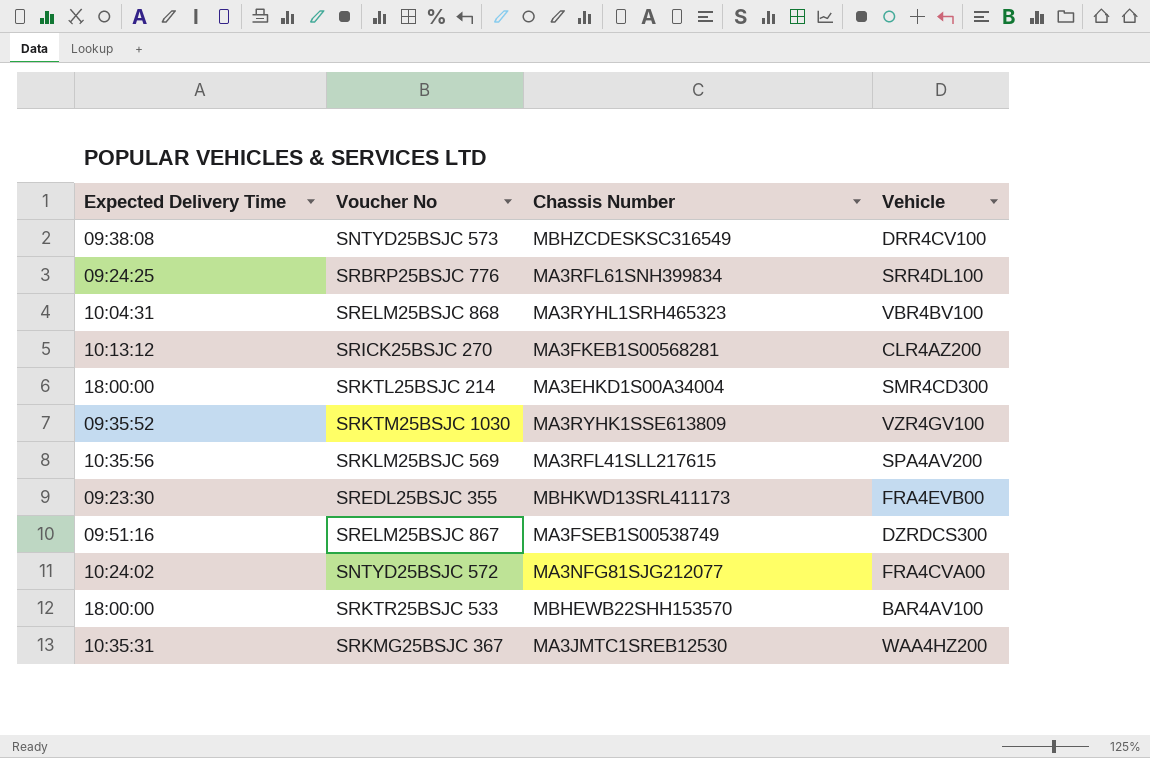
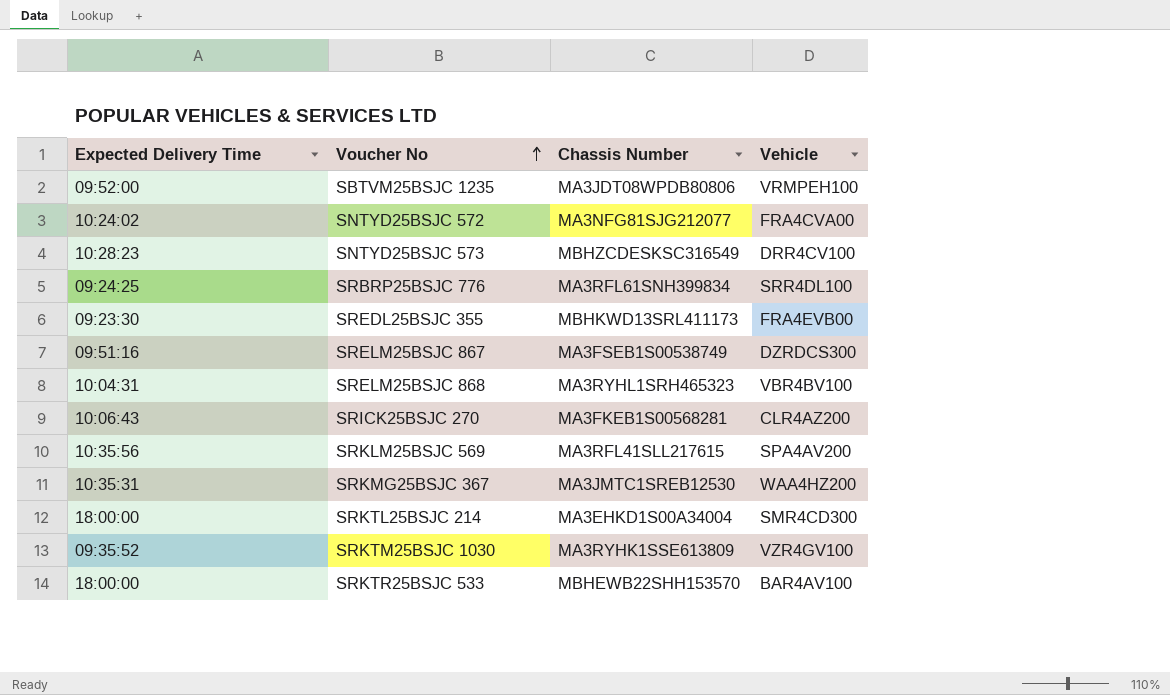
row order: none -> Voucher No ascending
row SBTVM25BSJC 1235: none -> 09:52:00 | MA3JDT08WPDB80806 | VRMPEH100
SNTYD25BSJC 573 | Expected Delivery Time: 09:38:08 -> 10:28:23
SRICK25BSJC 270 | Expected Delivery Time: 10:13:12 -> 10:06:43

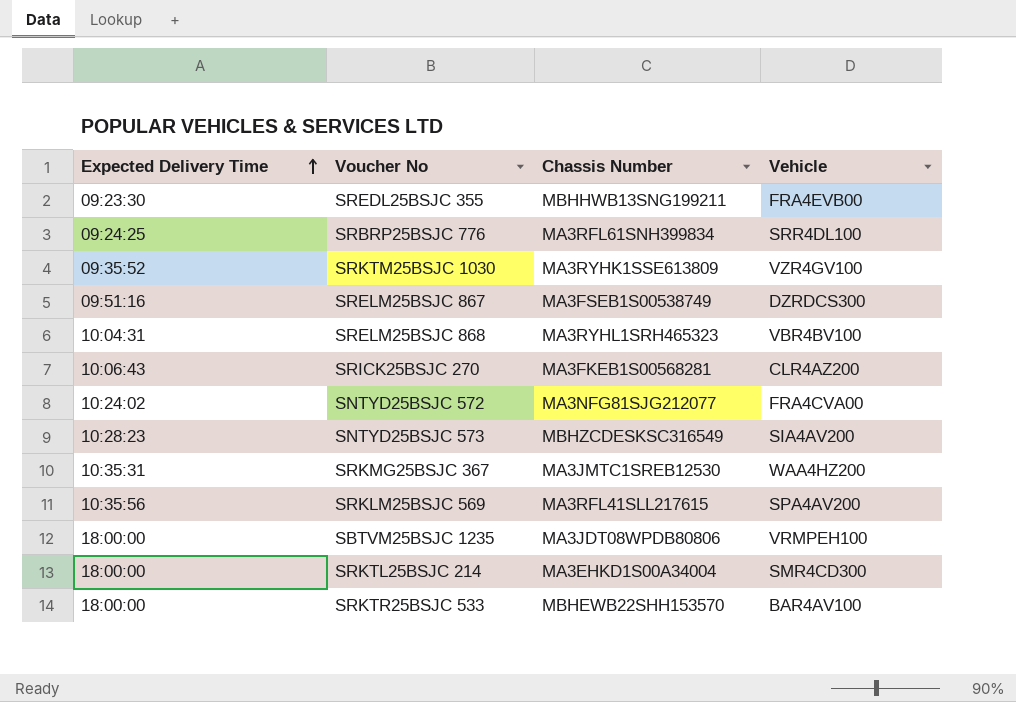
row order: Voucher No ascending -> Expected Delivery Time ascending
SREDL25BSJC 355 | Chassis Number: MBHKWD13SRL411173 -> MBHHWB13SNG199211
SNTYD25BSJC 573 | Vehicle: DRR4CV100 -> SIA4AV200
SBTVM25BSJC 1235 | Expected Delivery Time: 09:52:00 -> 18:00:00

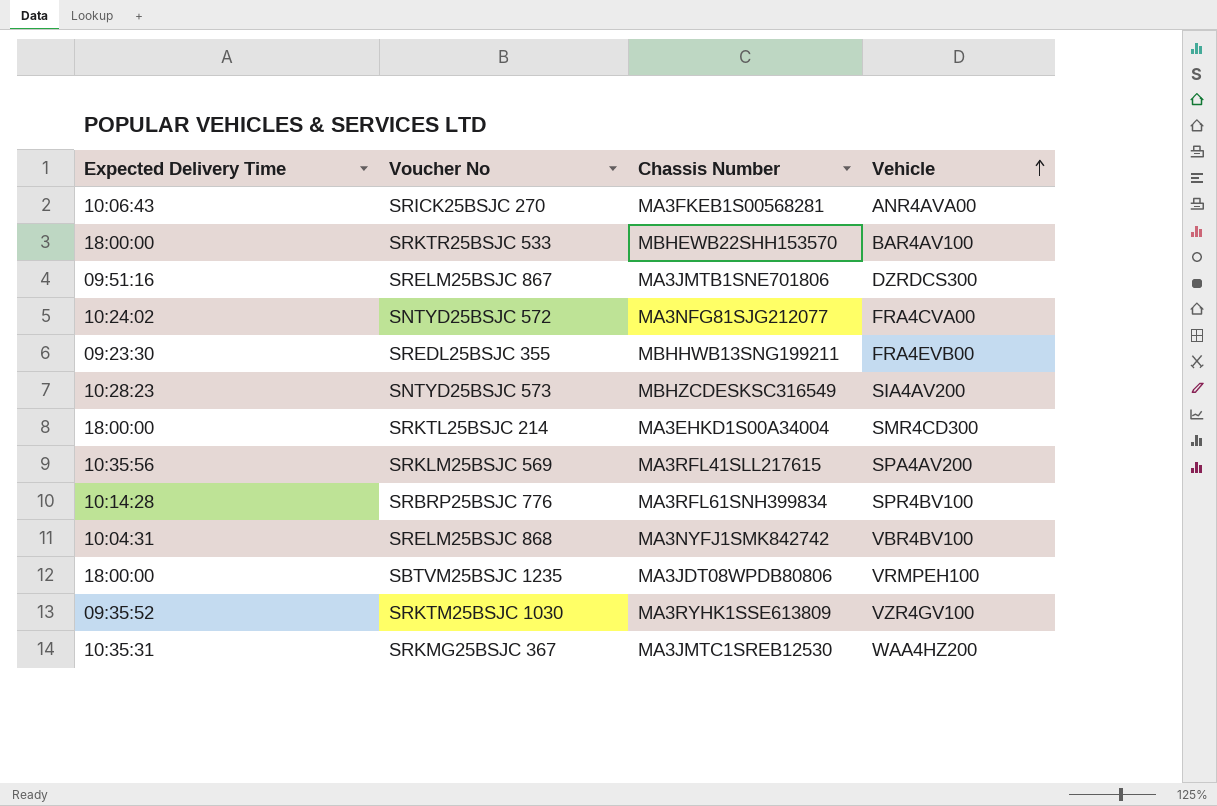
row order: Expected Delivery Time ascending -> Vehicle ascending
SRICK25BSJC 270 | Vehicle: CLR4AZ200 -> ANR4AVA00
SRELM25BSJC 867 | Chassis Number: MA3FSEB1S00538749 -> MA3JMTB1SNE701806
SRBRP25BSJC 776 | Expected Delivery Time: 09:24:25 -> 10:14:28
SRBRP25BSJC 776 | Vehicle: SRR4DL100 -> SPR4BV100
SRELM25BSJC 868 | Chassis Number: MA3RYHL1SRH465323 -> MA3NYFJ1SMK842742

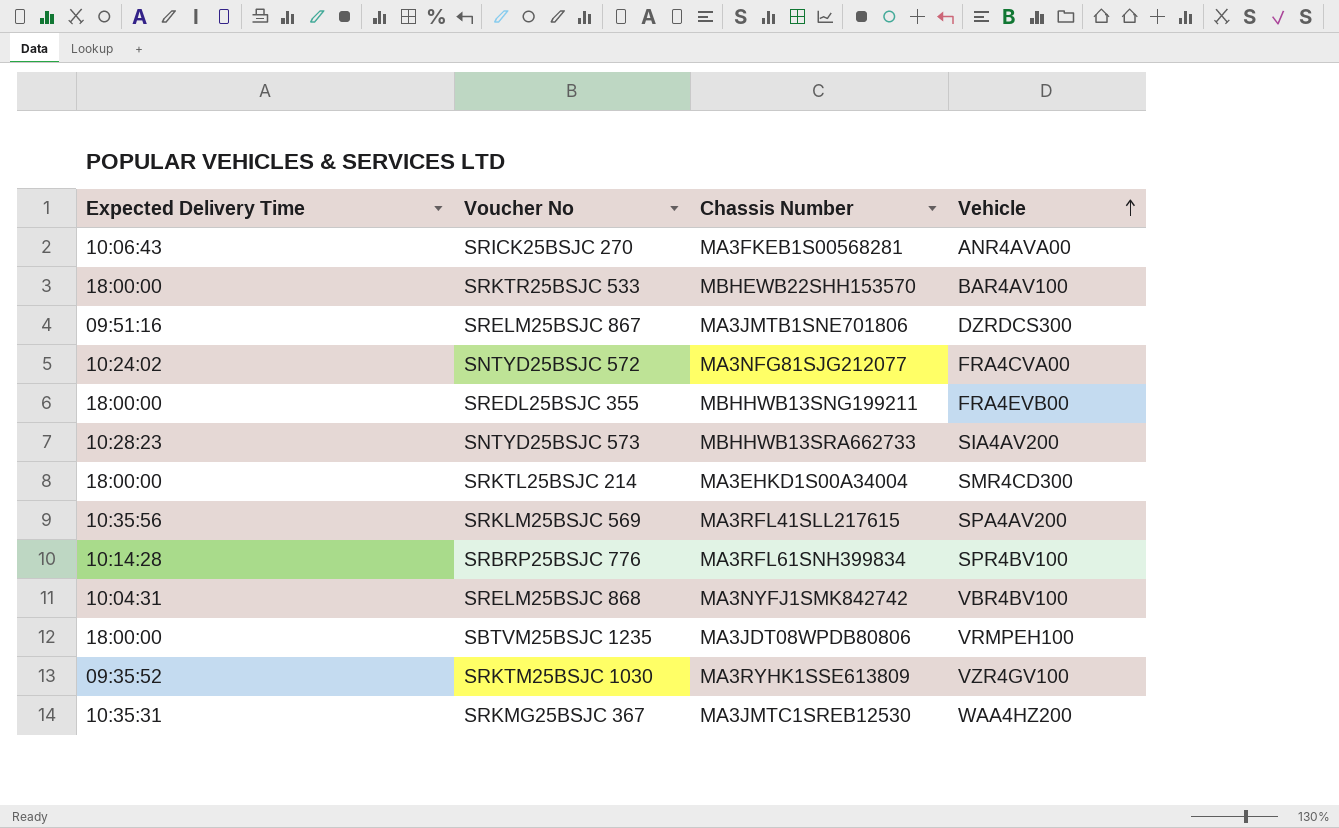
SREDL25BSJC 355 | Expected Delivery Time: 09:23:30 -> 18:00:00
SNTYD25BSJC 573 | Chassis Number: MBHZCDESKSC316549 -> MBHHWB13SRA662733

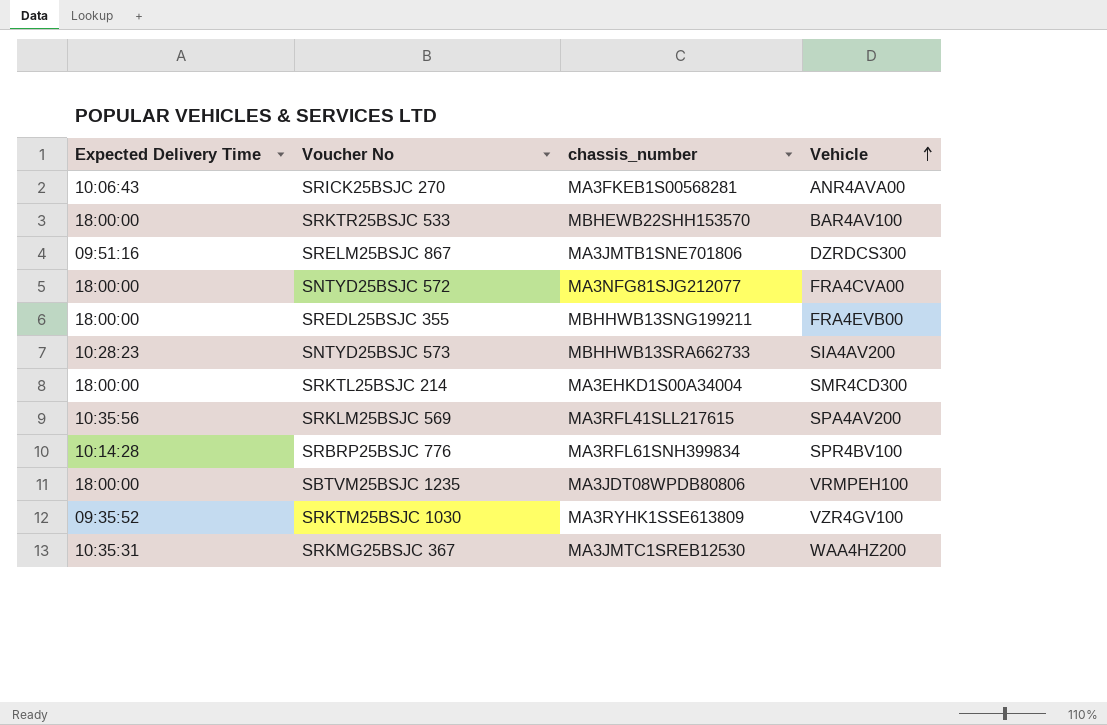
column name: Chassis Number -> chassis_number
row SRELM25BSJC 868: 10:04:31 | MA3NYFJ1SMK842742 | VBR4BV100 -> none
SNTYD25BSJC 572 | Expected Delivery Time: 10:24:02 -> 18:00:00

